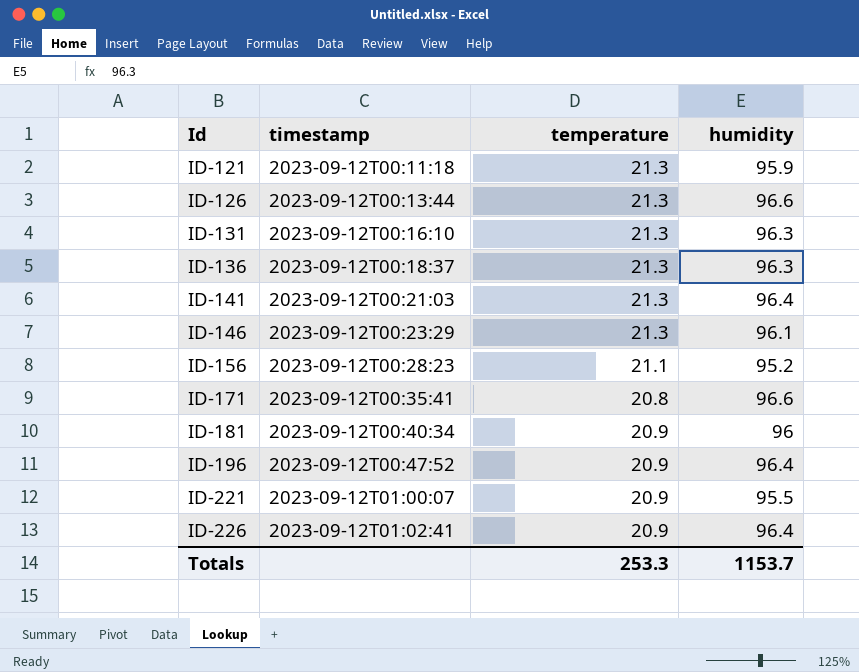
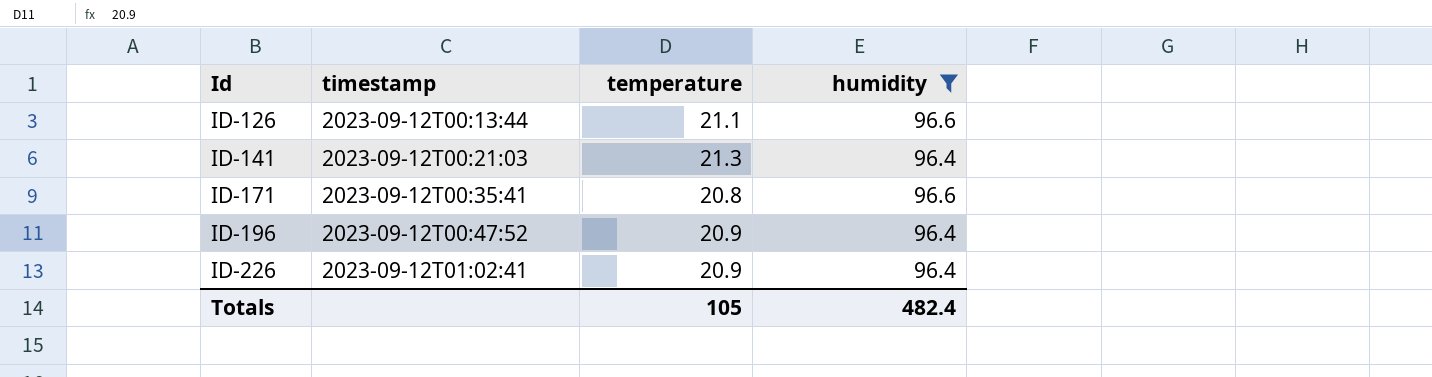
filter: none -> humidity >= 96.4
ID-126 | temperature: 21.3 -> 21.1
Totals | temperature: 253.3 -> 105
Totals | humidity: 1153.7 -> 482.4

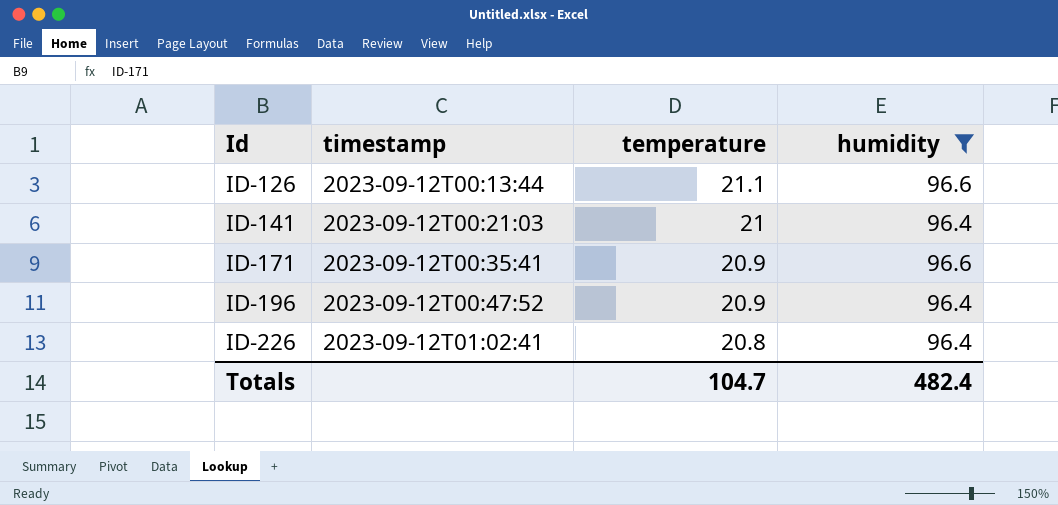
ID-141 | temperature: 21.3 -> 21
ID-171 | temperature: 20.8 -> 20.9
ID-226 | temperature: 20.9 -> 20.8
Totals | temperature: 105 -> 104.7

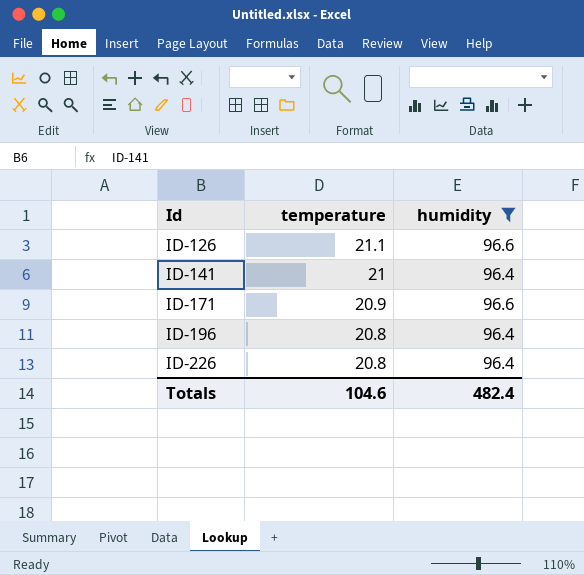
column timestamp | position: 2 -> none
ID-196 | temperature: 20.9 -> 20.8
Totals | temperature: 104.7 -> 104.6

